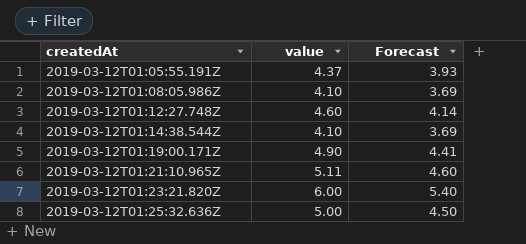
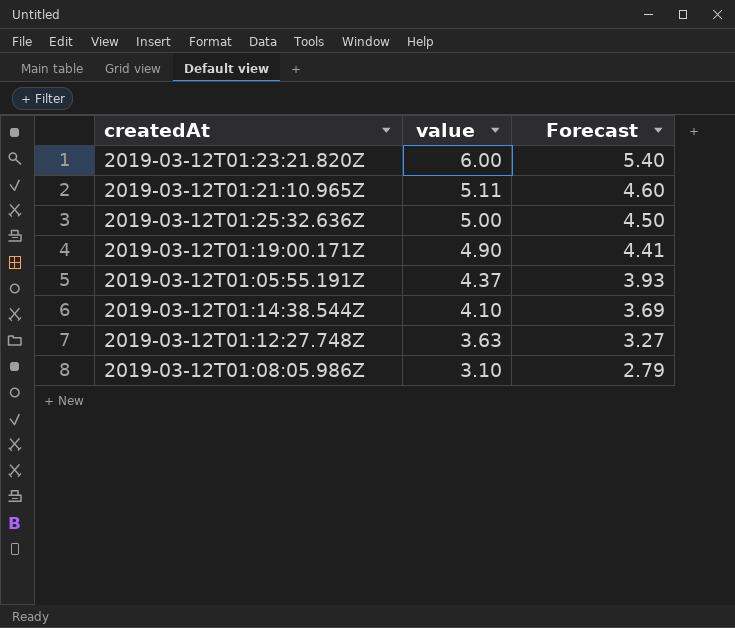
row order: createdAt ascending -> value descending
2019-03-12T01:12:27.748Z | value: 4.60 -> 3.63
2019-03-12T01:12:27.748Z | Forecast: 4.14 -> 3.27
2019-03-12T01:08:05.986Z | value: 4.10 -> 3.10
2019-03-12T01:08:05.986Z | Forecast: 3.69 -> 2.79

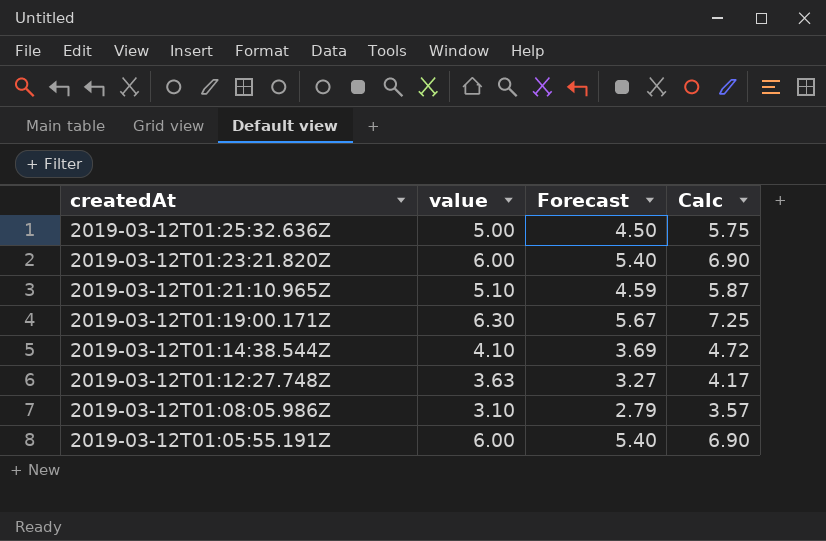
row order: value descending -> createdAt descending
column Calc | formula: none -> [value] * 1.15
2019-03-12T01:21:10.965Z | value: 5.11 -> 5.10
2019-03-12T01:21:10.965Z | Forecast: 4.60 -> 4.59
2019-03-12T01:19:00.171Z | value: 4.90 -> 6.30
2019-03-12T01:19:00.171Z | Forecast: 4.41 -> 5.67
2019-03-12T01:05:55.191Z | value: 4.37 -> 6.00
2019-03-12T01:05:55.191Z | Forecast: 3.93 -> 5.40

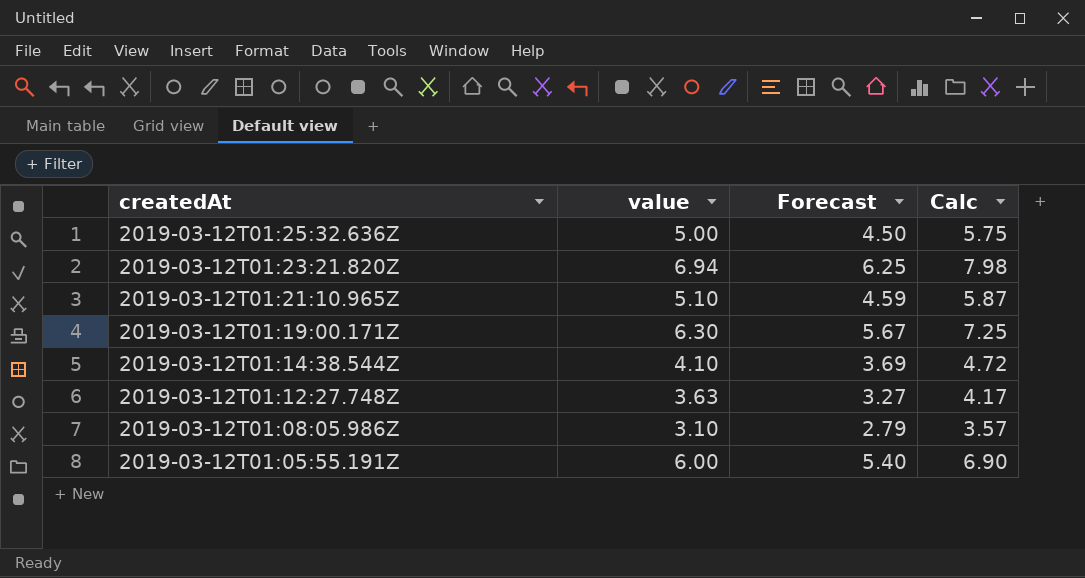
2019-03-12T01:23:21.820Z | value: 6.00 -> 6.94
2019-03-12T01:23:21.820Z | Forecast: 5.40 -> 6.25
2019-03-12T01:23:21.820Z | Calc: 6.90 -> 7.98

